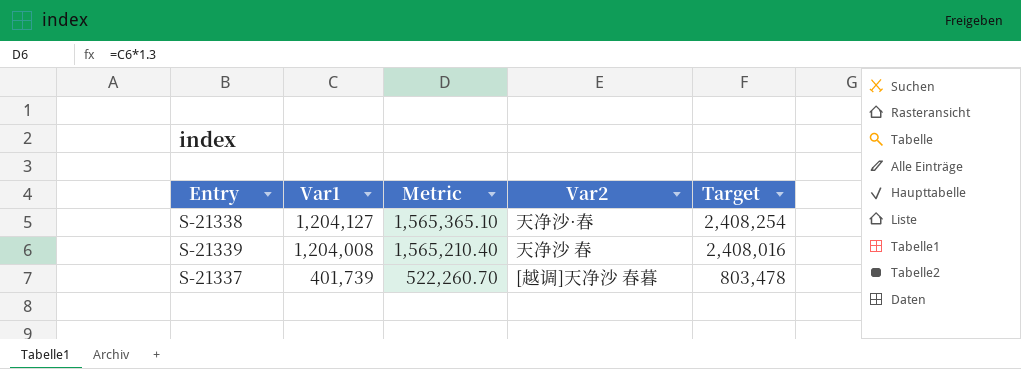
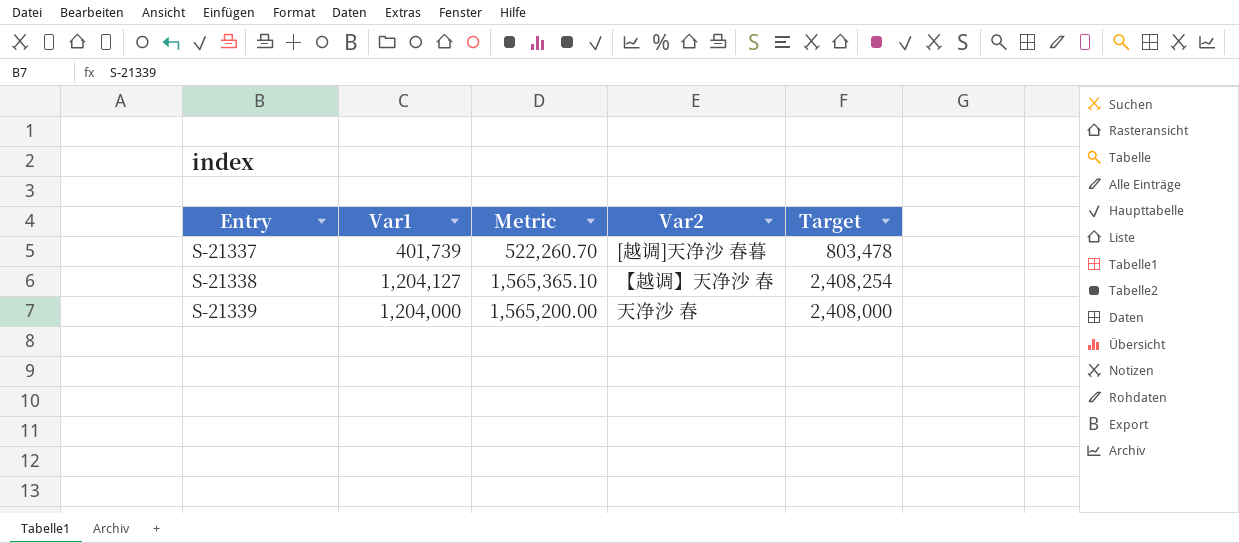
row order: Var1 descending -> Entry ascending
S-21338 | Var2: 天净沙·春 -> 【越调】天净沙 春
S-21339 | Var1: 1,204,008 -> 1,204,000
S-21339 | Metric: 1,565,210.40 -> 1,565,200.00
S-21339 | Target: 2,408,016 -> 2,408,000

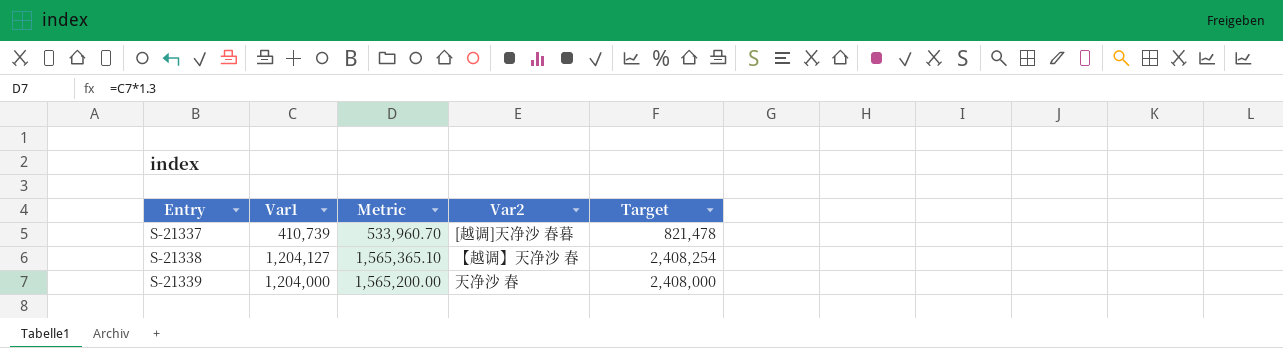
S-21337 | Var1: 401,739 -> 410,739
S-21337 | Metric: 522,260.70 -> 533,960.70
S-21337 | Target: 803,478 -> 821,478

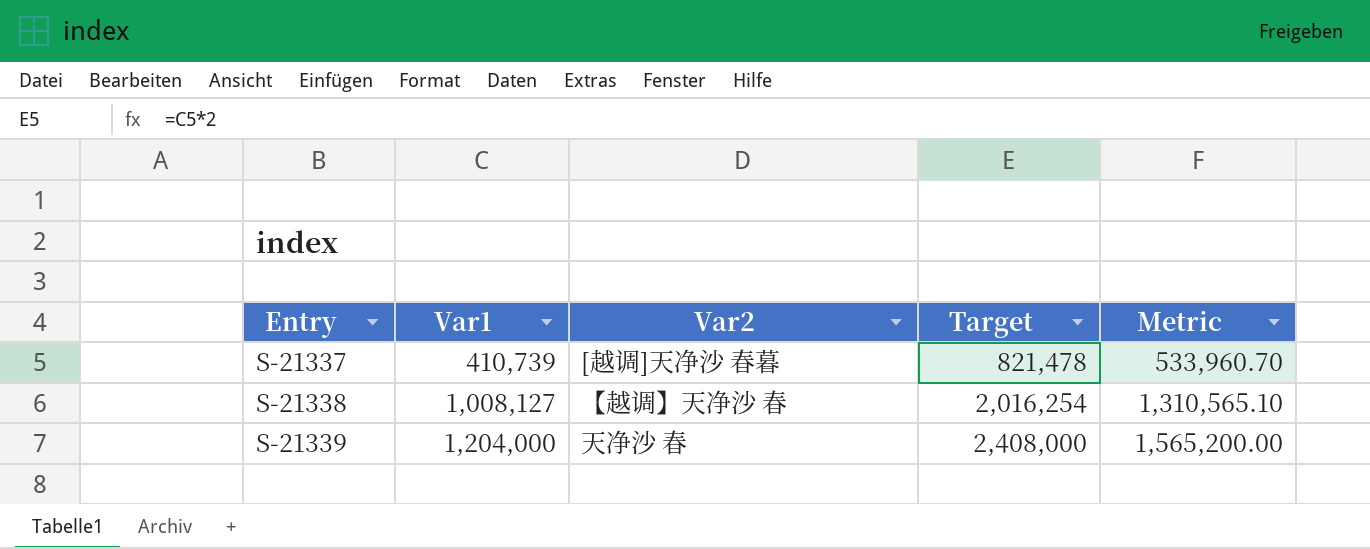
column Metric | position: 3 -> 5
S-21338 | Var1: 1,204,127 -> 1,008,127
S-21338 | Target: 2,408,254 -> 2,016,254
S-21338 | Metric: 1,565,365.10 -> 1,310,565.10

